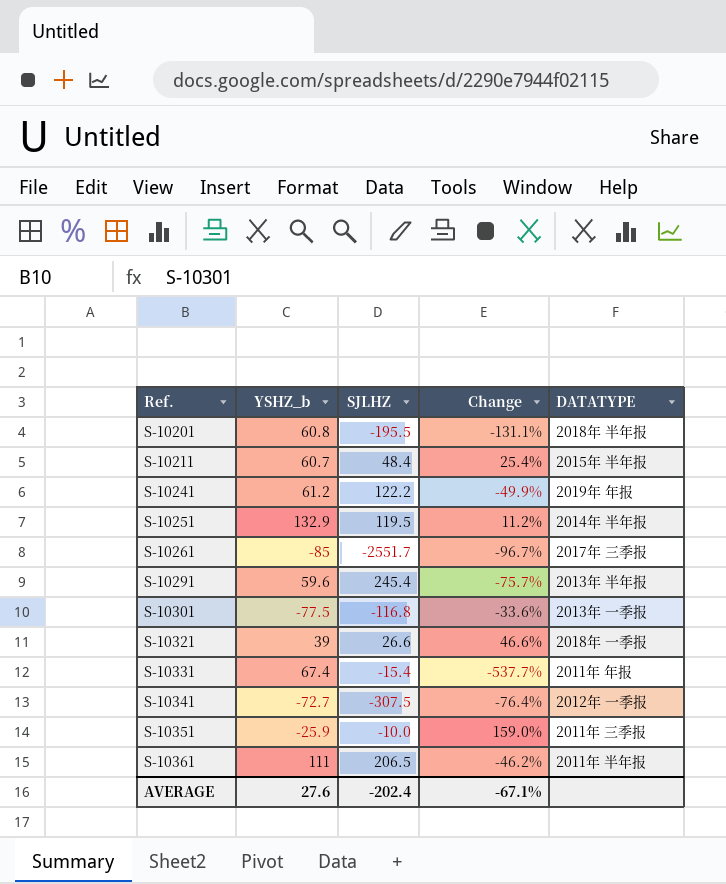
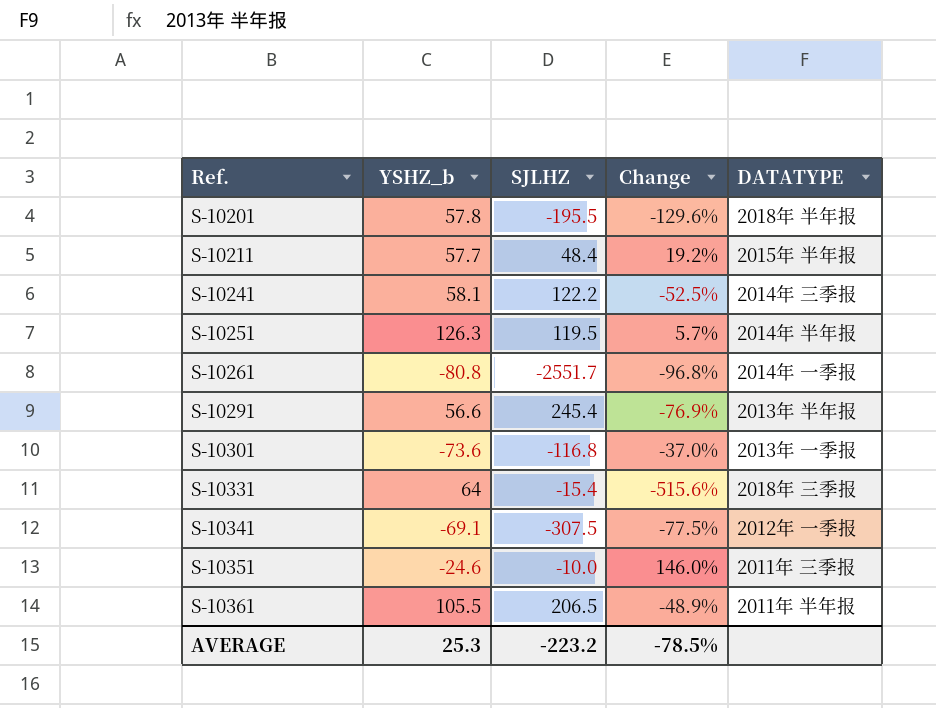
row S-10321: 39 | 26.6 | 46.6% | 2018年 一季报 -> none
S-10201 | YSHZ_b: 60.8 -> 57.8
S-10201 | Change: -131.1% -> -129.6%
S-10211 | YSHZ_b: 60.7 -> 57.7
S-10211 | Change: 25.4% -> 19.2%
S-10241 | YSHZ_b: 61.2 -> 58.1
S-10241 | Change: -49.9% -> -52.5%
S-10241 | DATATYPE: 2019年 年报 -> 2014年 三季报
S-10251 | YSHZ_b: 132.9 -> 126.3
S-10251 | Change: 11.2% -> 5.7%
S-10261 | YSHZ_b: -85 -> -80.8
S-10261 | Change: -96.7% -> -96.8%
S-10261 | DATATYPE: 2017年 三季报 -> 2014年 一季报
S-10291 | YSHZ_b: 59.6 -> 56.6
S-10291 | Change: -75.7% -> -76.9%
S-10301 | YSHZ_b: -77.5 -> -73.6
S-10301 | Change: -33.6% -> -37.0%
S-10331 | YSHZ_b: 67.4 -> 64
S-10331 | Change: -537.7% -> -515.6%
S-10331 | DATATYPE: 2011年 年报 -> 2018年 三季报
S-10341 | YSHZ_b: -72.7 -> -69.1
S-10341 | Change: -76.4% -> -77.5%
S-10351 | YSHZ_b: -25.9 -> -24.6
S-10351 | Change: 159.0% -> 146.0%
S-10361 | YSHZ_b: 111 -> 105.5
S-10361 | Change: -46.2% -> -48.9%
AVERAGE | YSHZ_b: 27.6 -> 25.3
AVERAGE | SJLHZ: -202.4 -> -223.2
AVERAGE | Change: -67.1% -> -78.5%

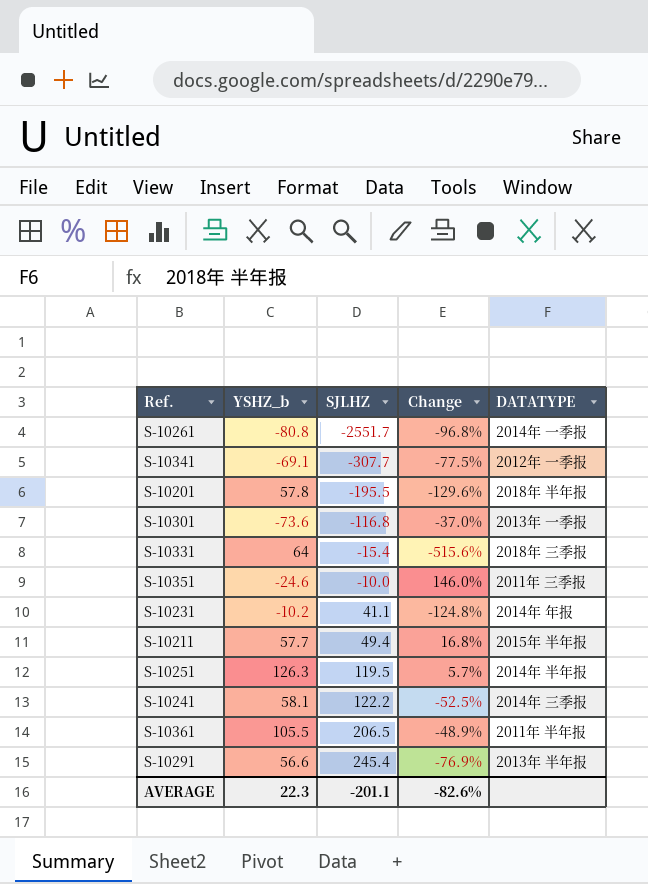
row order: Ref. ascending -> SJLHZ ascending
S-10341 | SJLHZ: -307.5 -> -307.7
row S-10231: none -> -10.2 | 41.1 | -124.8% | 2014年 年报
S-10211 | SJLHZ: 48.4 -> 49.4
S-10211 | Change: 19.2% -> 16.8%
AVERAGE | YSHZ_b: 25.3 -> 22.3
AVERAGE | SJLHZ: -223.2 -> -201.1
AVERAGE | Change: -78.5% -> -82.6%

